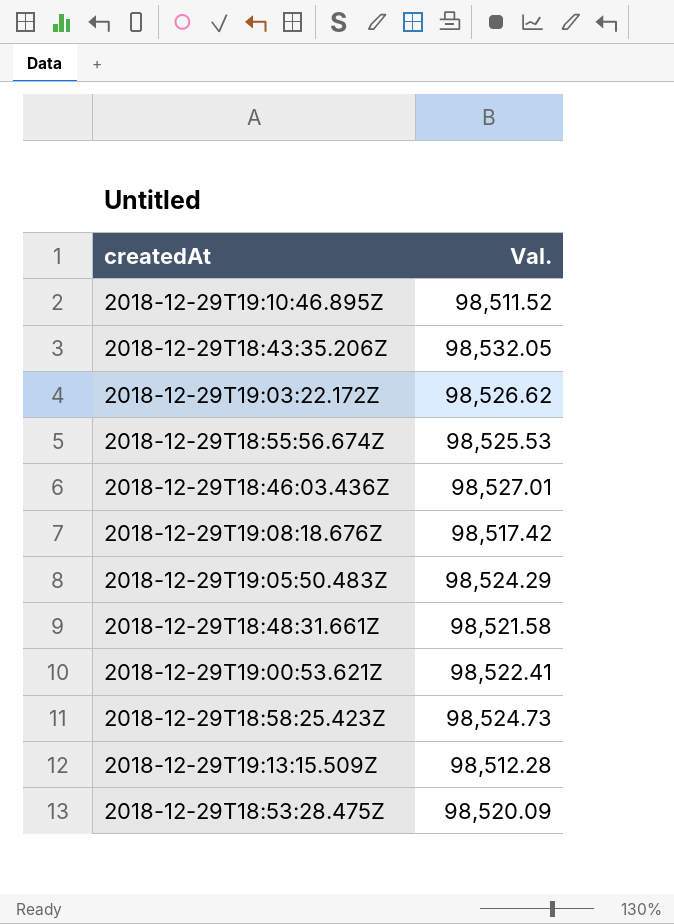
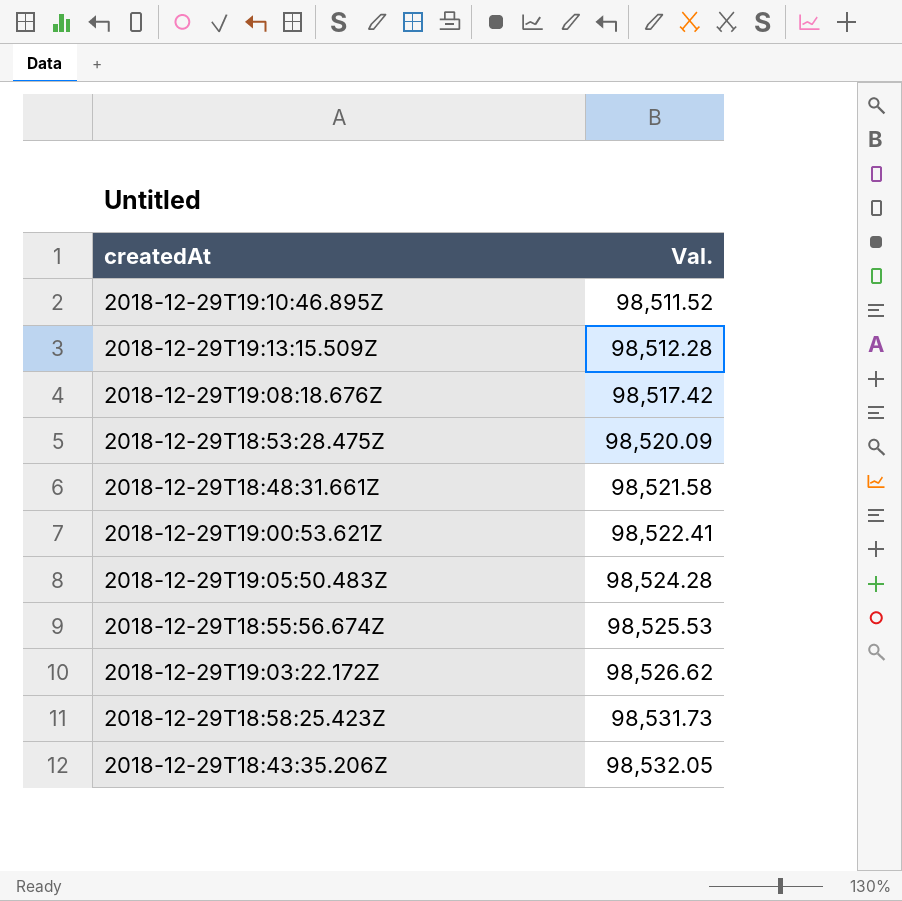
row order: none -> Val. ascending
row 2018-12-29T18:46:03.436Z: 98,527.01 -> none
2018-12-29T19:05:50.483Z | Val.: 98,524.29 -> 98,524.28
2018-12-29T18:58:25.423Z | Val.: 98,524.73 -> 98,531.73

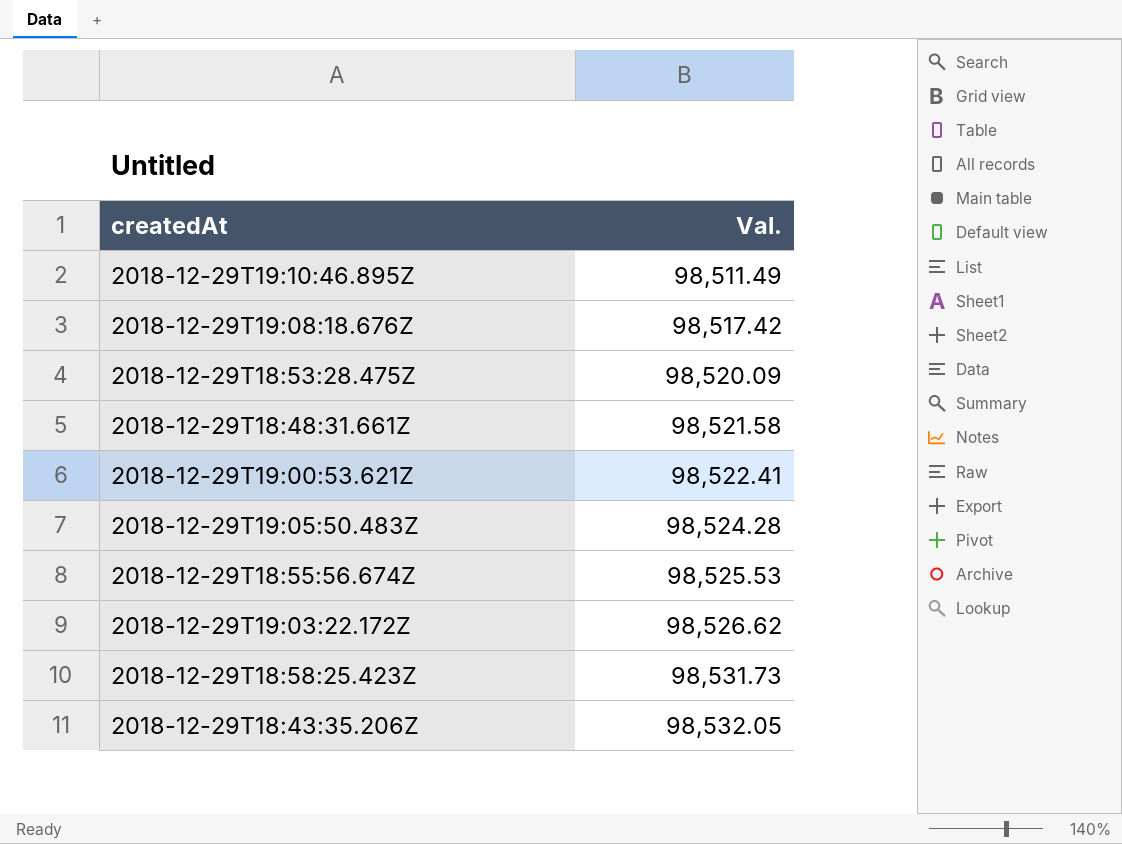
row 2018-12-29T19:13:15.509Z: 98,512.28 -> none
2018-12-29T19:10:46.895Z | Val.: 98,511.52 -> 98,511.49

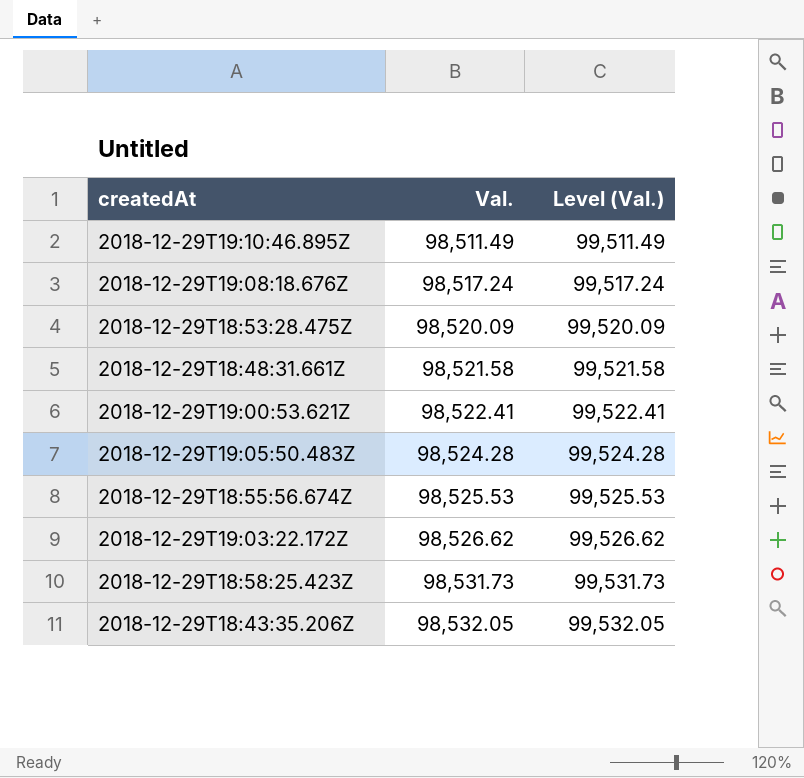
column Level (Val.) | formula: none -> [Val.] + 1000
2018-12-29T19:08:18.676Z | Val.: 98,517.42 -> 98,517.24

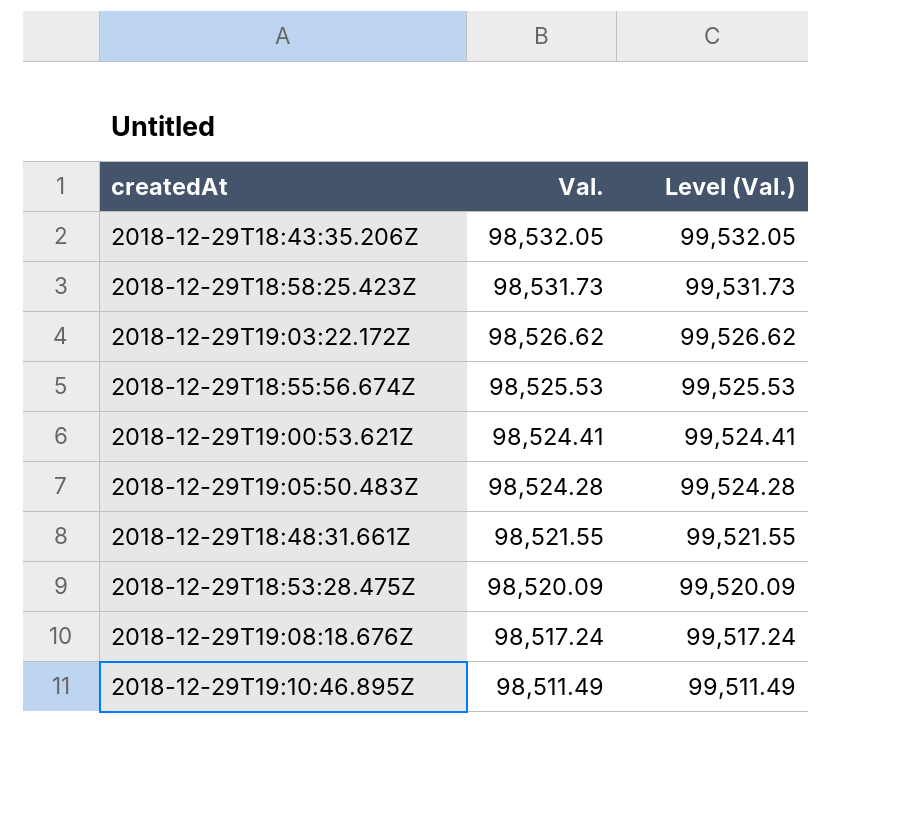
row order: Val. ascending -> Val. descending
2018-12-29T19:00:53.621Z | Val.: 98,522.41 -> 98,524.41
2018-12-29T19:00:53.621Z | Level (Val.): 99,522.41 -> 99,524.41
2018-12-29T18:48:31.661Z | Val.: 98,521.58 -> 98,521.55
2018-12-29T18:48:31.661Z | Level (Val.): 99,521.58 -> 99,521.55

